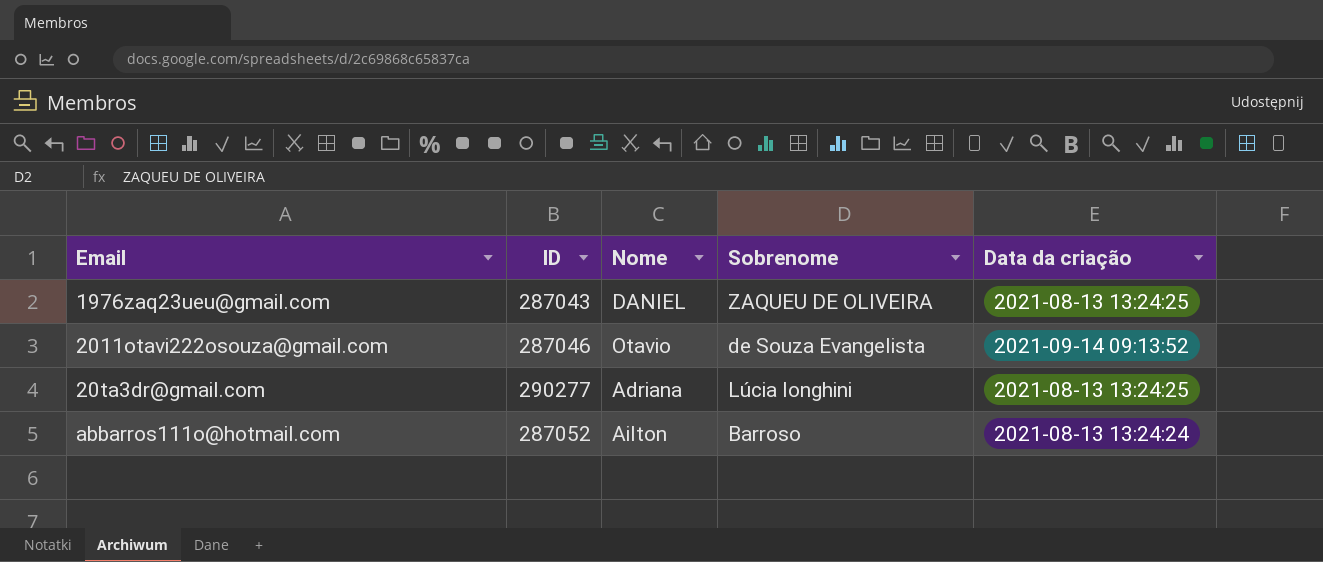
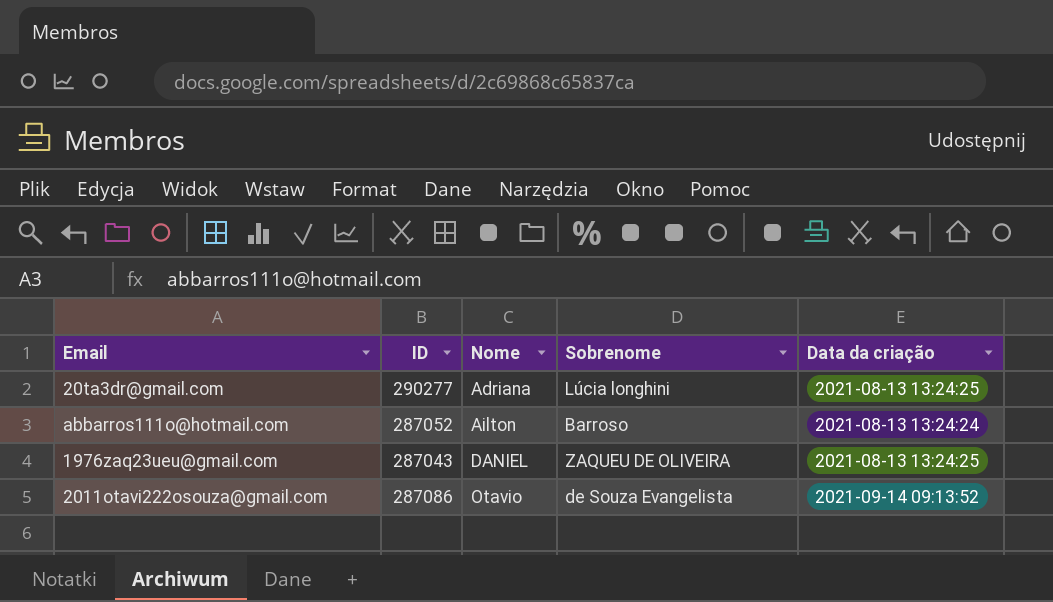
row order: none -> Nome ascending
2011otavi222osouza@gmail.com | ID: 287046 -> 287086

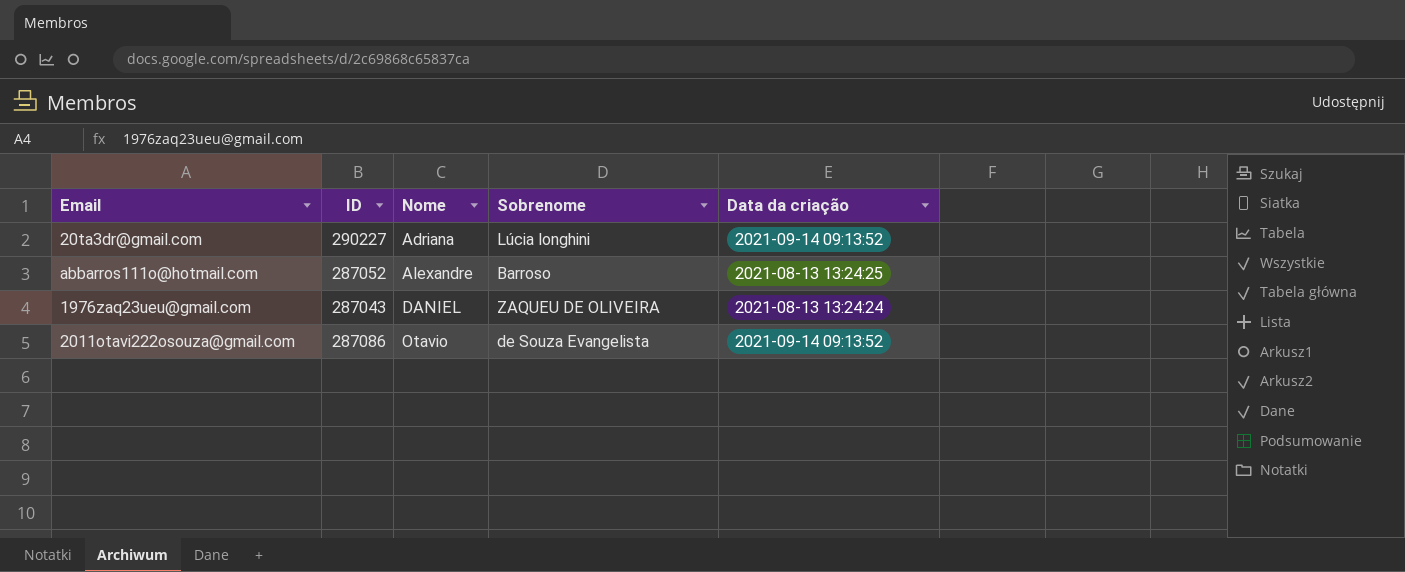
20ta3dr@gmail.com | ID: 290277 -> 290227
20ta3dr@gmail.com | Data da criação: 2021-08-13 13:24:25 -> 2021-09-14 09:13:52
abbarros111o@hotmail.com | Nome: Ailton -> Alexandre
abbarros111o@hotmail.com | Data da criação: 2021-08-13 13:24:24 -> 2021-08-13 13:24:25
1976zaq23ueu@gmail.com | Data da criação: 2021-08-13 13:24:25 -> 2021-08-13 13:24:24

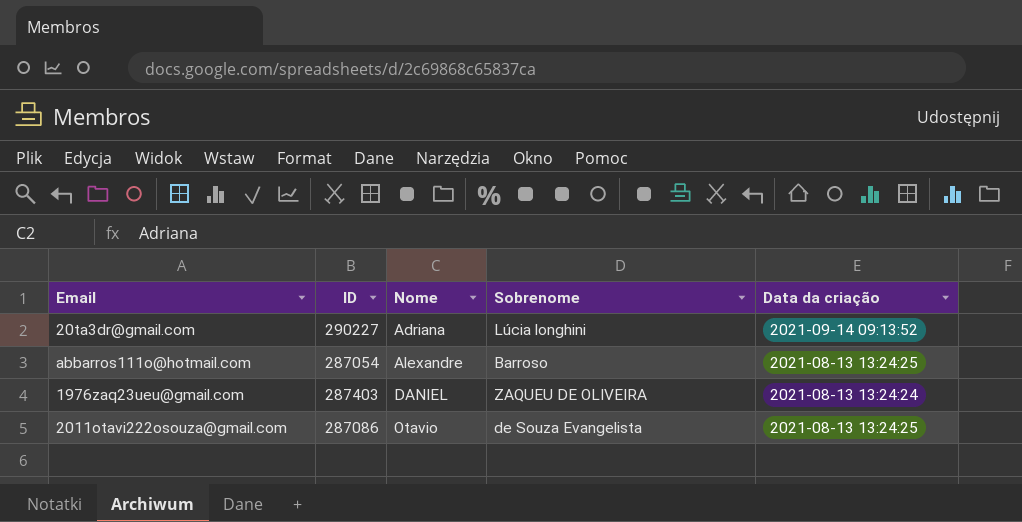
abbarros111o@hotmail.com | ID: 287052 -> 287054
1976zaq23ueu@gmail.com | ID: 287043 -> 287403
2011otavi222osouza@gmail.com | Data da criação: 2021-09-14 09:13:52 -> 2021-08-13 13:24:25

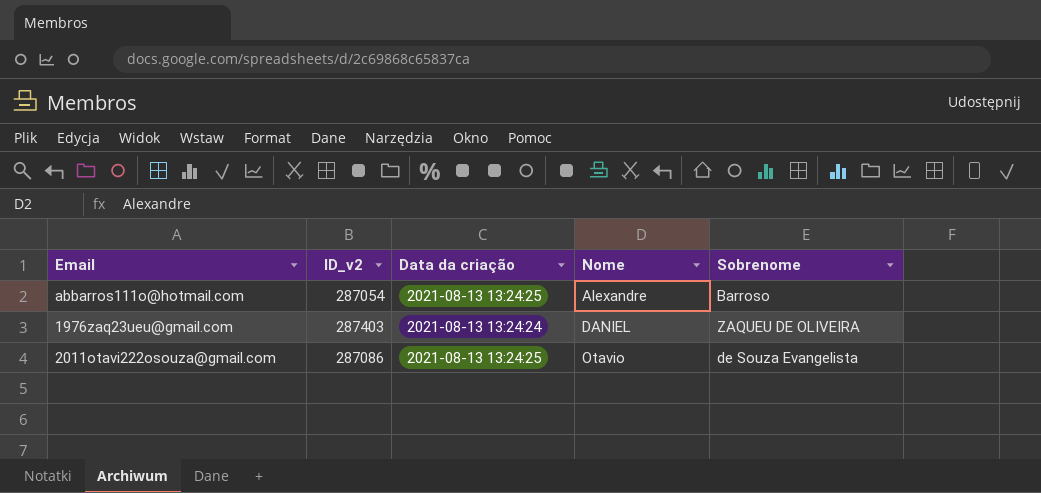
column name: ID -> ID_v2
column Data da criação | position: 5 -> 3
row 20ta3dr@gmail.com: 290227 | Adriana | Lúcia longhini | 2021-09-14 09:13:52 -> none

